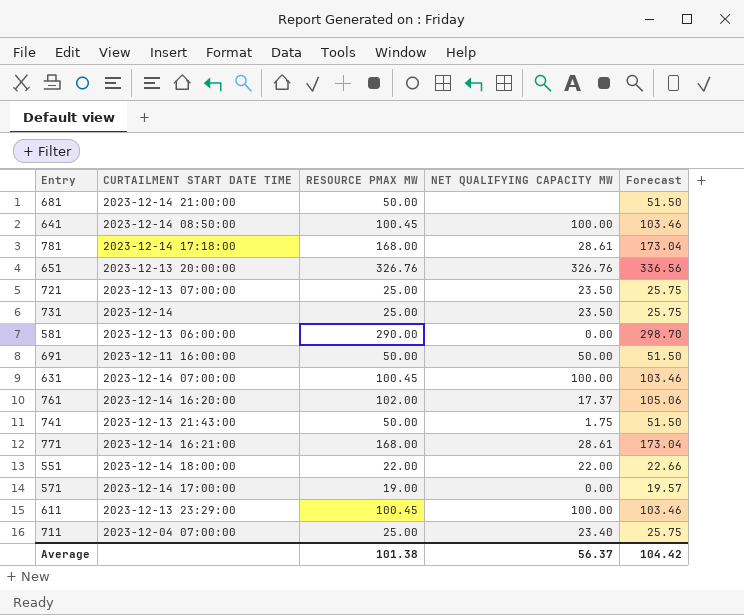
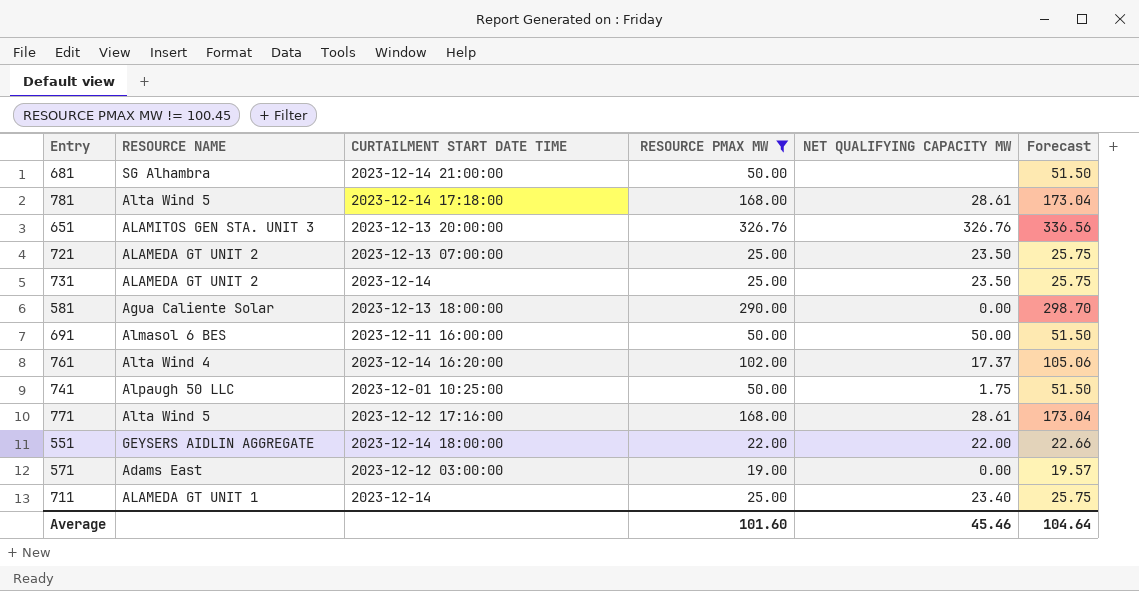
filter: none -> RESOURCE PMAX MW != 100.45
column RESOURCE NAME | position: none -> 2
581 | CURTAILMENT START DATE TIME: 2023-12-13 06:00:00 -> 2023-12-13 18:00:00
741 | CURTAILMENT START DATE TIME: 2023-12-13 21:43:00 -> 2023-12-01 10:25:00
771 | CURTAILMENT START DATE TIME: 2023-12-14 16:21:00 -> 2023-12-12 17:16:00
571 | CURTAILMENT START DATE TIME: 2023-12-14 17:00:00 -> 2023-12-12 03:00:00
711 | CURTAILMENT START DATE TIME: 2023-12-04 07:00:00 -> 2023-12-14
Average | RESOURCE PMAX MW: 101.38 -> 101.60
Average | NET QUALIFYING CAPACITY MW: 56.37 -> 45.46
Average | Forecast: 104.42 -> 104.64

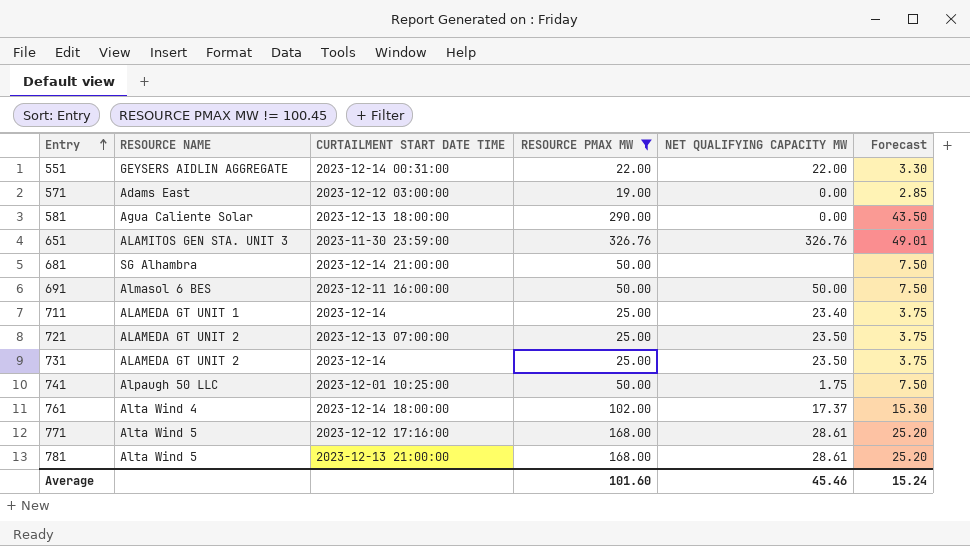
row order: none -> Entry ascending
column Forecast | formula: [RESOURCE PMAX MW] * 1.03 -> [RESOURCE PMAX MW] * 0.15
551 | CURTAILMENT START DATE TIME: 2023-12-14 18:00:00 -> 2023-12-14 00:31:00
651 | CURTAILMENT START DATE TIME: 2023-12-13 20:00:00 -> 2023-11-30 23:59:00
761 | CURTAILMENT START DATE TIME: 2023-12-14 16:20:00 -> 2023-12-14 18:00:00
781 | CURTAILMENT START DATE TIME: 2023-12-14 17:18:00 -> 2023-12-13 21:00:00
Average | Forecast: 104.64 -> 15.24

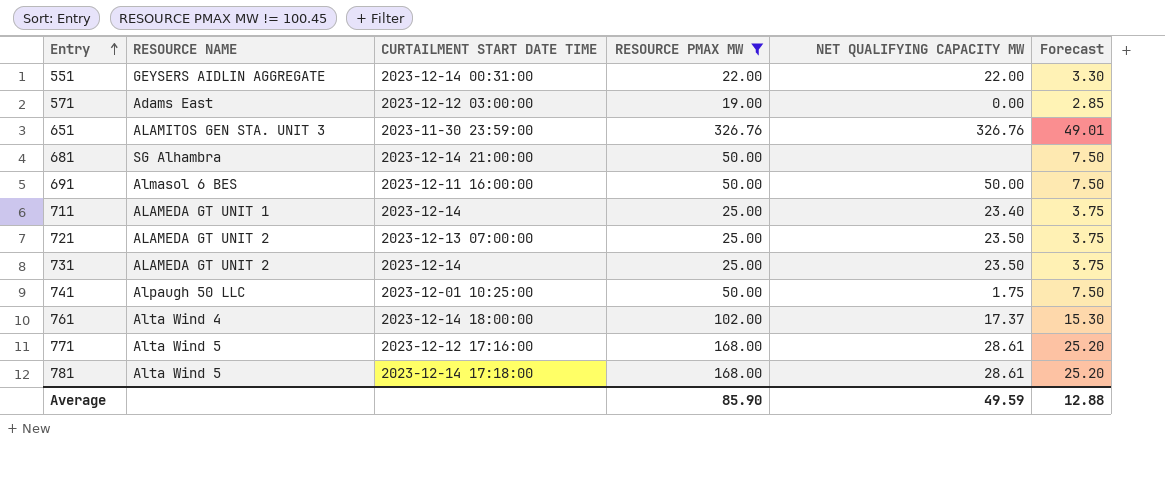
row 581: Agua Caliente Solar | 2023-12-13 18:00:00 | 290.00 | 0.00 | 43.50 -> none
781 | CURTAILMENT START DATE TIME: 2023-12-13 21:00:00 -> 2023-12-14 17:18:00
Average | RESOURCE PMAX MW: 101.60 -> 85.90
Average | NET QUALIFYING CAPACITY MW: 45.46 -> 49.59
Average | Forecast: 15.24 -> 12.88

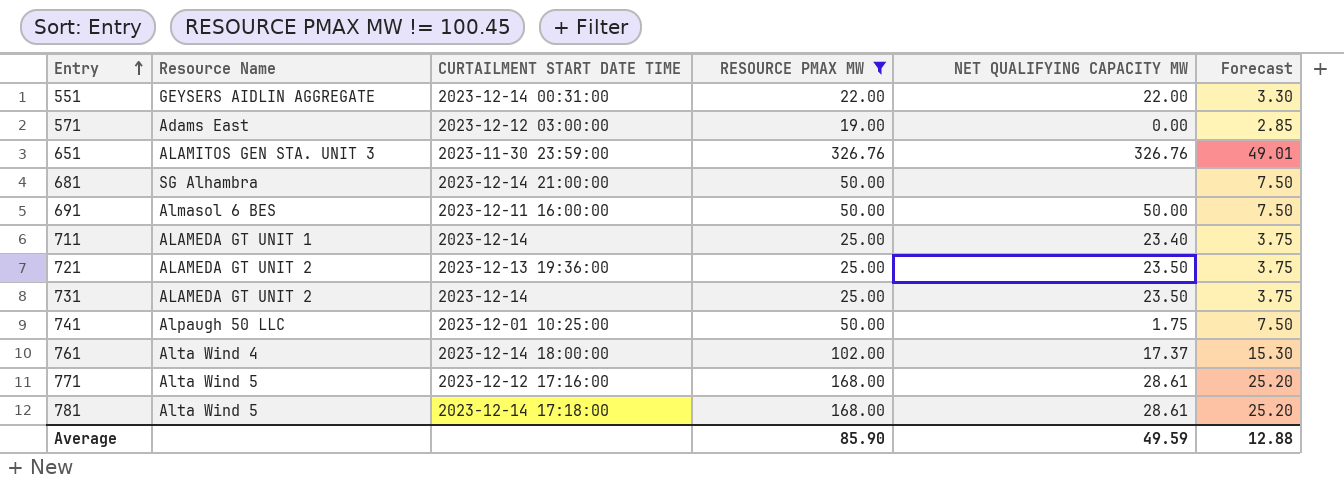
column name: RESOURCE NAME -> Resource Name
721 | CURTAILMENT START DATE TIME: 2023-12-13 07:00:00 -> 2023-12-13 19:36:00

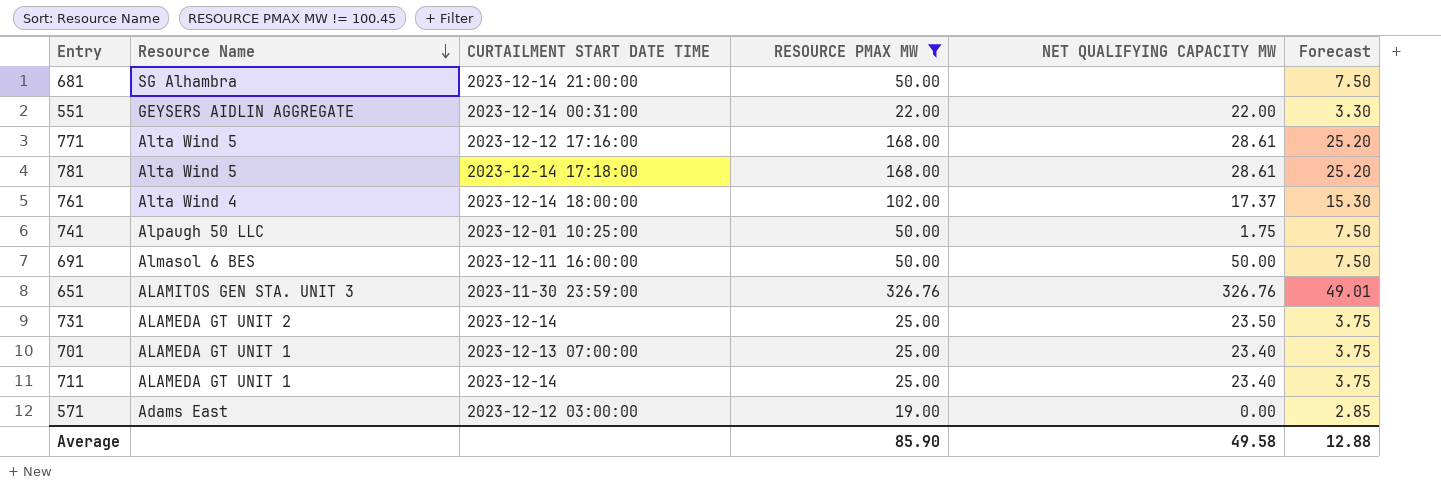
row order: Entry ascending -> Resource Name descending
row 721: ALAMEDA GT UNIT 2 | 2023-12-13 19:36:00 | 25.00 | 23.50 | 3.75 -> none
row 701: none -> ALAMEDA GT UNIT 1 | 2023-12-13 07:00:00 | 25.00 | 23.40 | 3.75
Average | NET QUALIFYING CAPACITY MW: 49.59 -> 49.58

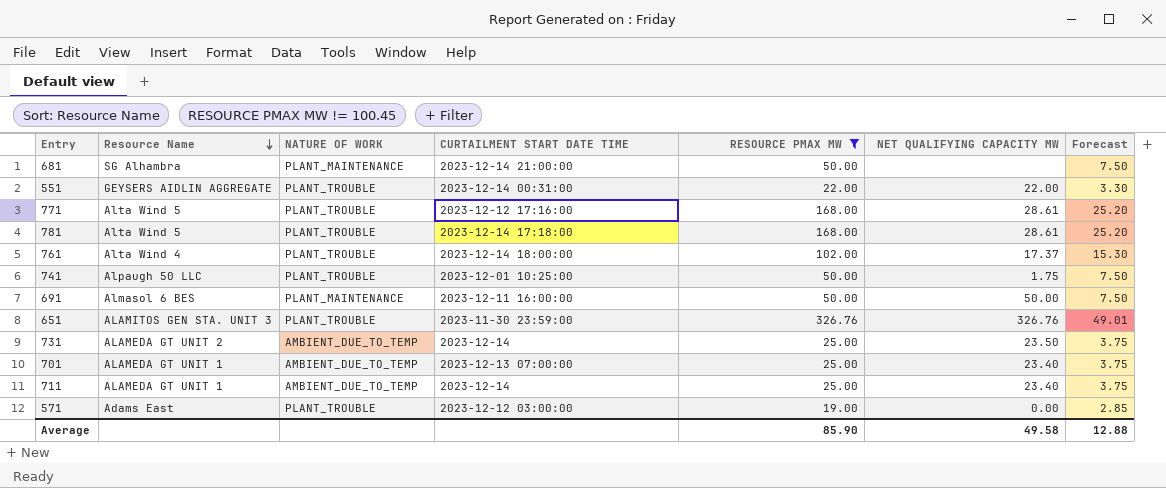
column NATURE OF WORK | position: none -> 3

